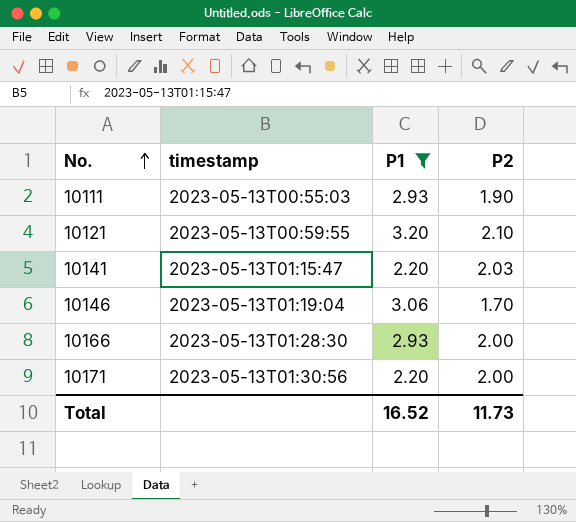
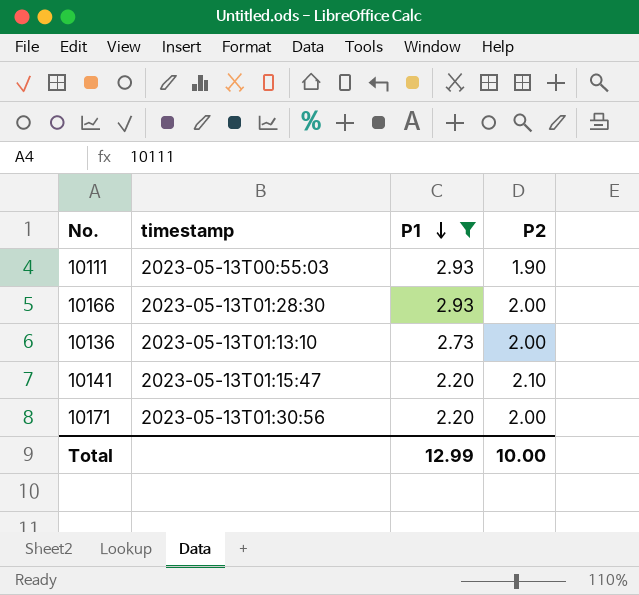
row order: No. ascending -> P1 descending
row 10121: 2023-05-13T00:59:55 | 3.20 | 2.10 -> none
row 10146: 2023-05-13T01:19:04 | 3.06 | 1.70 -> none
row 10136: none -> 2023-05-13T01:13:10 | 2.73 | 2.00
10141 | P2: 2.03 -> 2.10
Total | P1: 16.52 -> 12.99
Total | P2: 11.73 -> 10.00

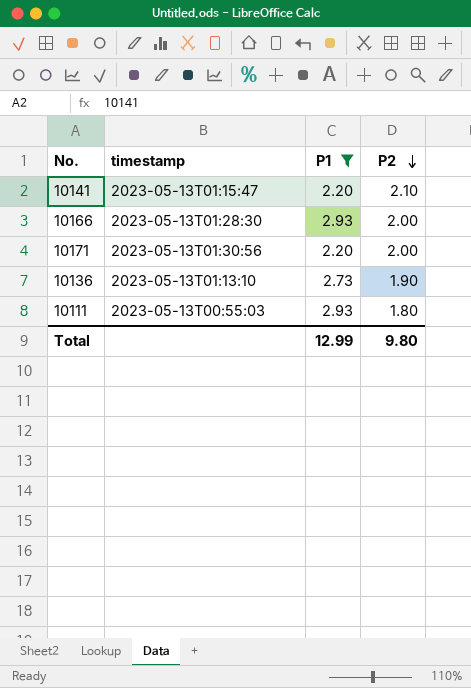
row order: P1 descending -> P2 descending
10136 | P2: 2.00 -> 1.90
10111 | P2: 1.90 -> 1.80
Total | P2: 10.00 -> 9.80

